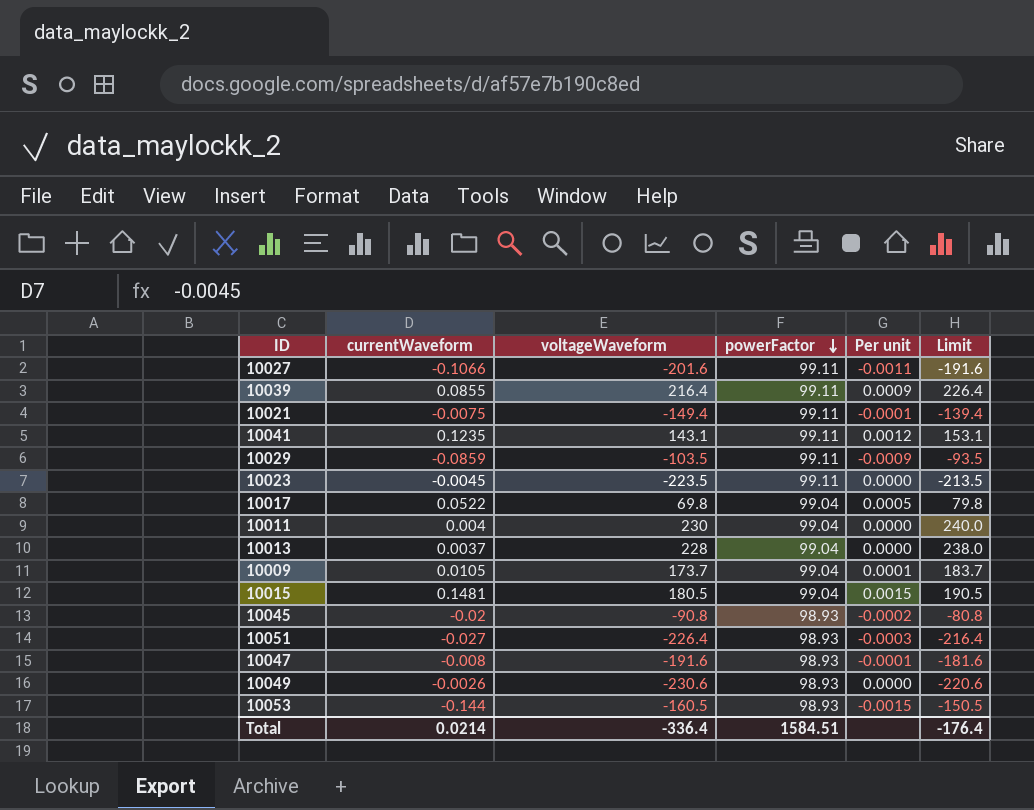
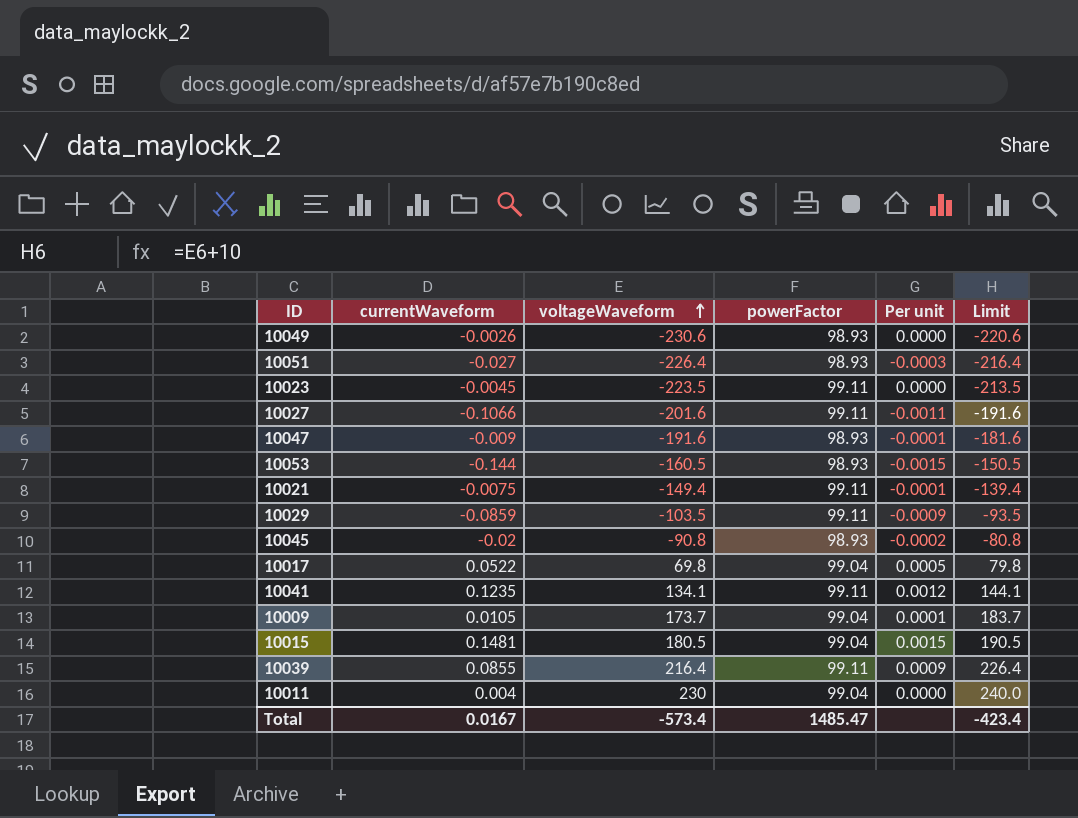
row order: powerFactor descending -> voltageWaveform ascending
row 10013: 0.0037 | 228 | 99.04 | 0.0000 | 238.0 -> none
10047 | currentWaveform: -0.008 -> -0.009
10041 | voltageWaveform: 143.1 -> 134.1
10041 | Limit: 153.1 -> 144.1
Total | currentWaveform: 0.0214 -> 0.0167
Total | voltageWaveform: -336.4 -> -573.4
Total | powerFactor: 1584.51 -> 1485.47
Total | Limit: -176.4 -> -423.4

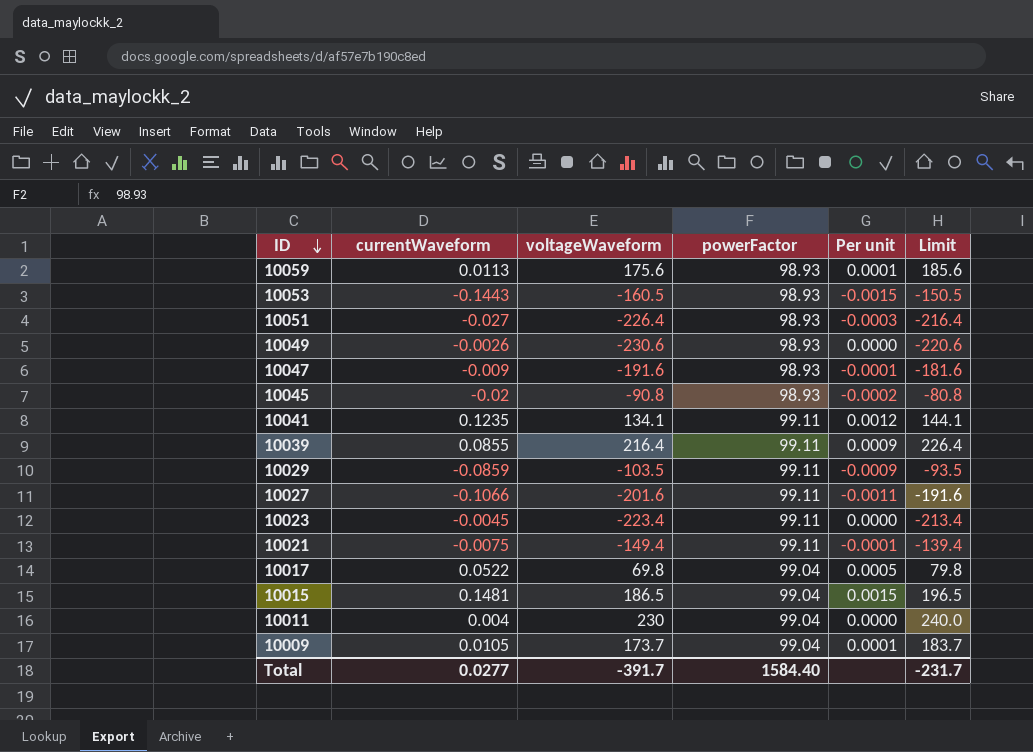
row order: voltageWaveform ascending -> ID descending
row 10059: none -> 0.0113 | 175.6 | 98.93 | 0.0001 | 185.6
10053 | currentWaveform: -0.144 -> -0.1443
10023 | voltageWaveform: -223.5 -> -223.4
10023 | Limit: -213.5 -> -213.4
10015 | voltageWaveform: 180.5 -> 186.5
10015 | Limit: 190.5 -> 196.5
Total | currentWaveform: 0.0167 -> 0.0277
Total | voltageWaveform: -573.4 -> -391.7
Total | powerFactor: 1485.47 -> 1584.40
Total | Limit: -423.4 -> -231.7

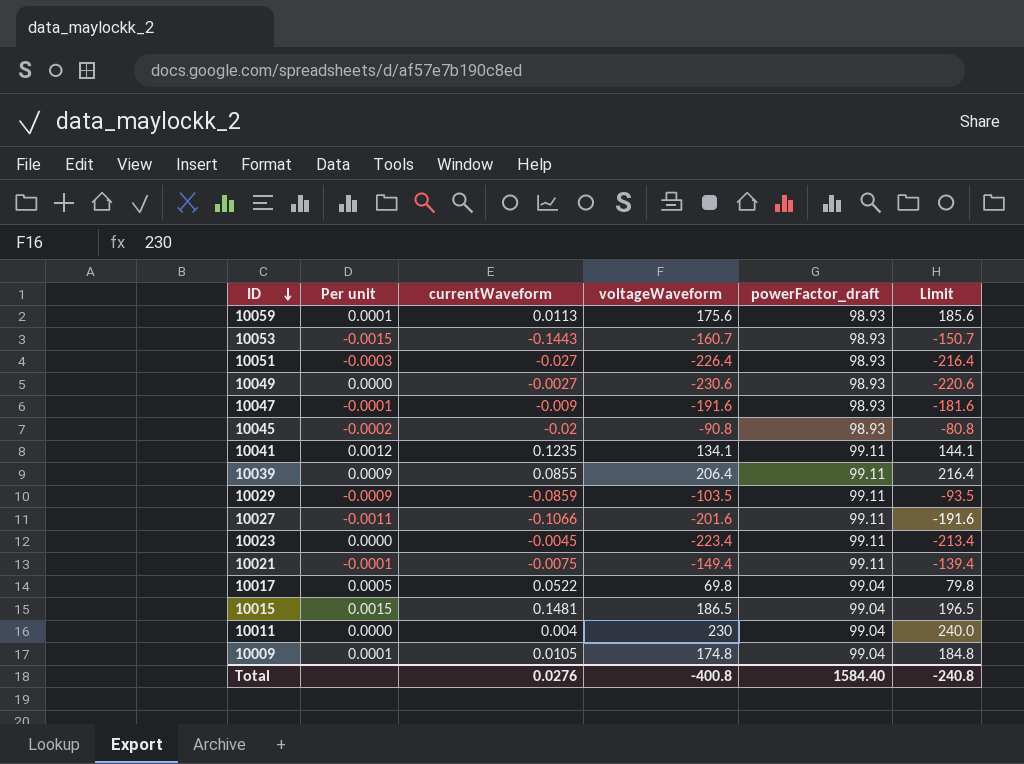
column Per unit | position: 5 -> 2
column name: powerFactor -> powerFactor_draft
10053 | voltageWaveform: -160.5 -> -160.7
10053 | Limit: -150.5 -> -150.7
10049 | currentWaveform: -0.0026 -> -0.0027
10039 | voltageWaveform: 216.4 -> 206.4
10039 | Limit: 226.4 -> 216.4
10009 | voltageWaveform: 173.7 -> 174.8
10009 | Limit: 183.7 -> 184.8
Total | currentWaveform: 0.0277 -> 0.0276
Total | voltageWaveform: -391.7 -> -400.8
Total | Limit: -231.7 -> -240.8

